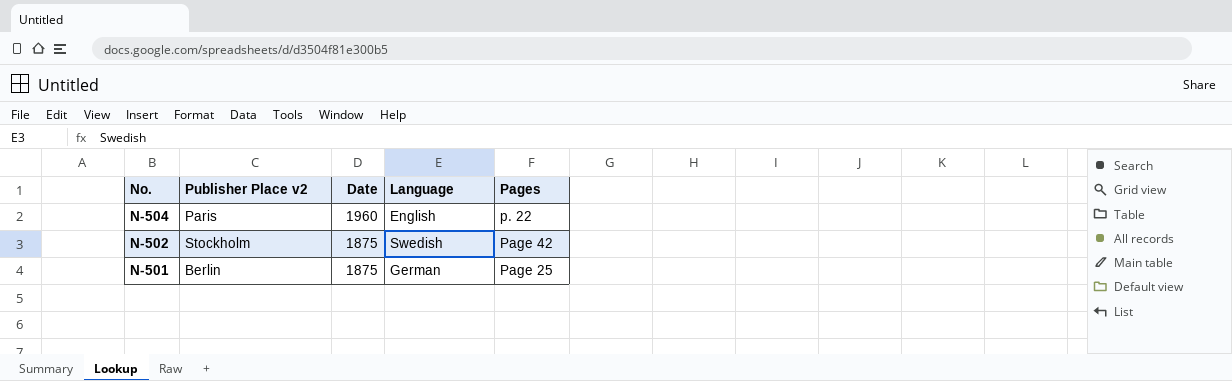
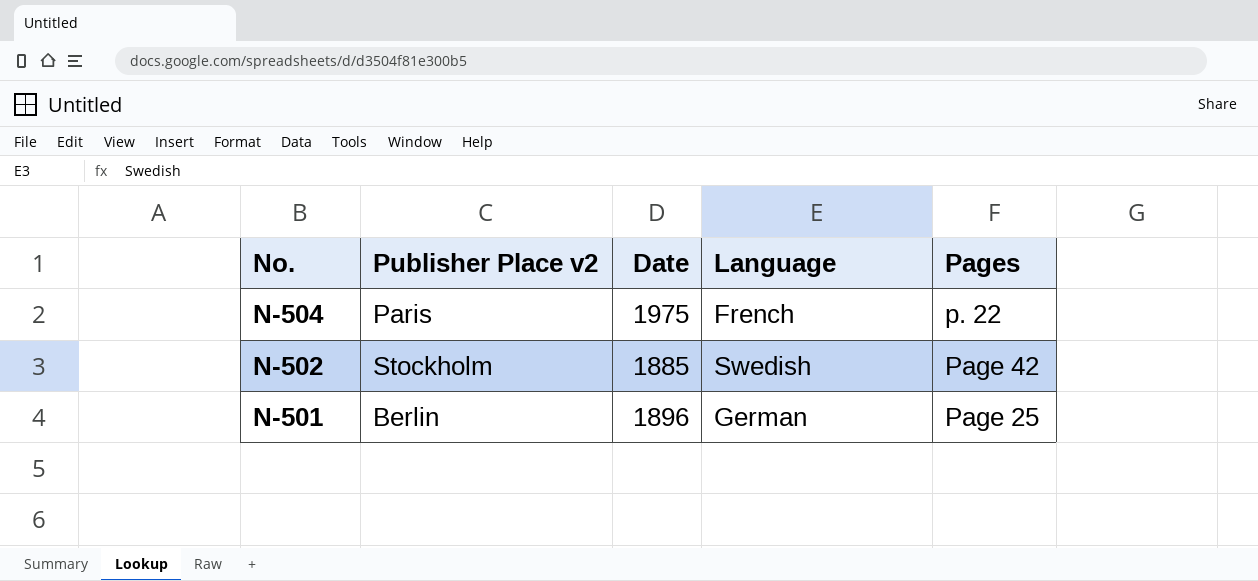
N-504 | Date: 1960 -> 1975
N-504 | Language: English -> French
N-502 | Date: 1875 -> 1885
N-501 | Date: 1875 -> 1896

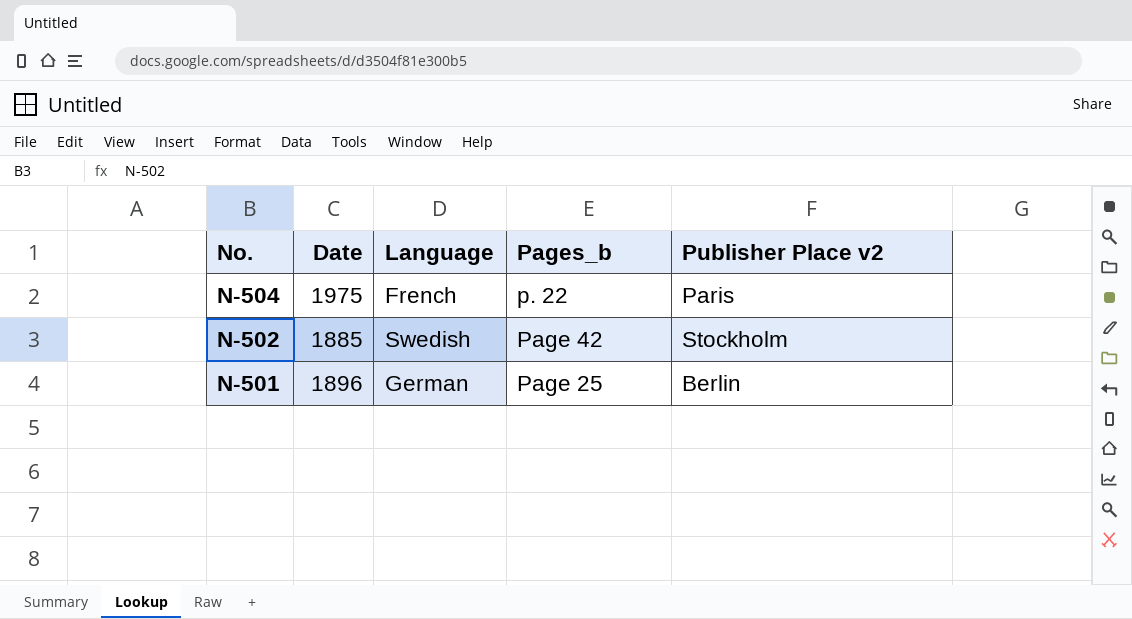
column name: Pages -> Pages_b
column Publisher Place v2 | position: 2 -> 5

